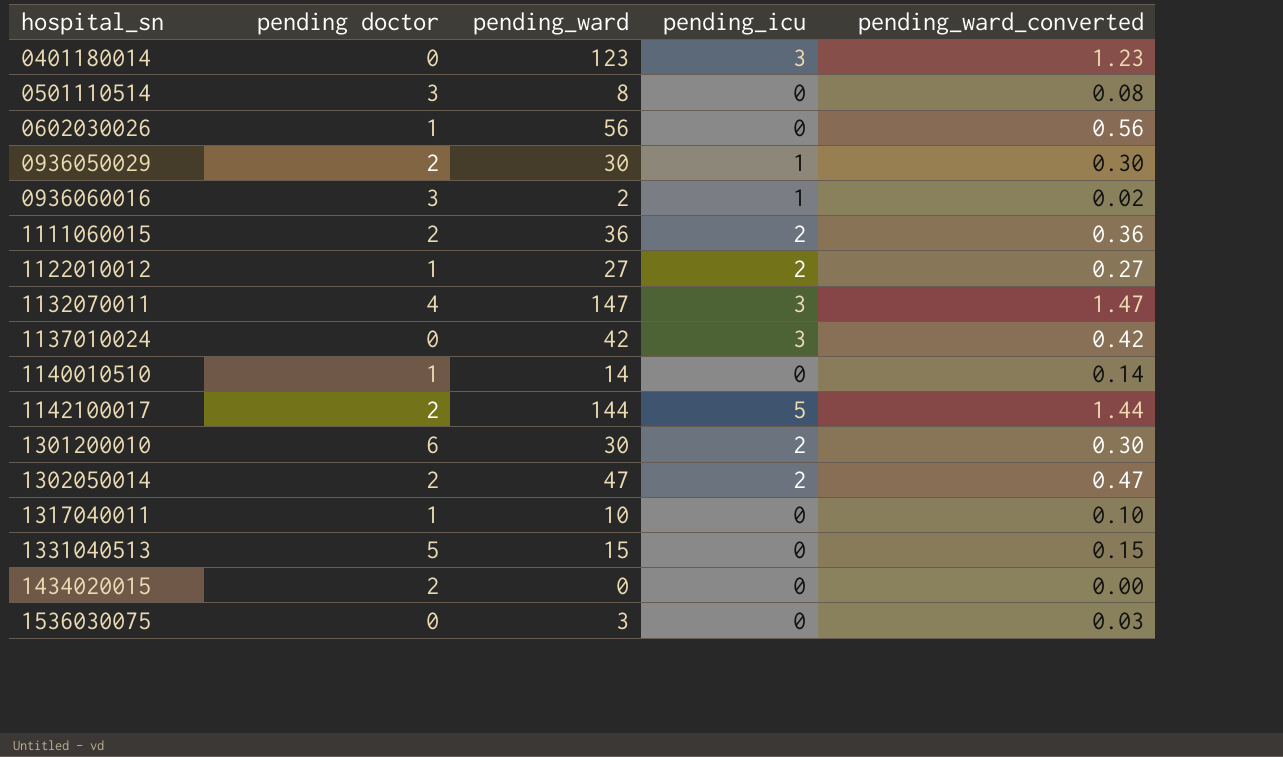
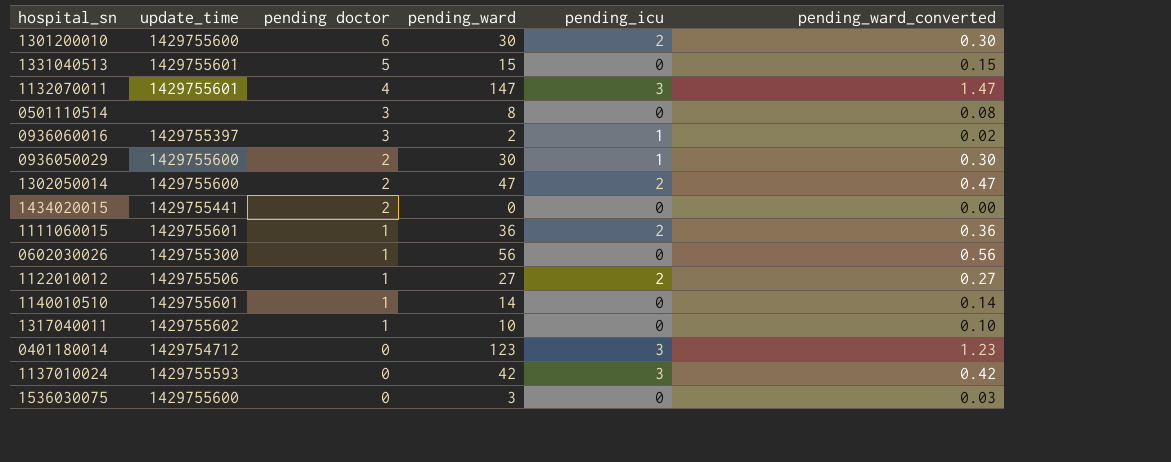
row order: hospital_sn ascending -> pending doctor descending
column update_time | position: none -> 2
row 1142100017: 2 | 144 | 5 | 1.44 -> none
1111060015 | pending doctor: 2 -> 1

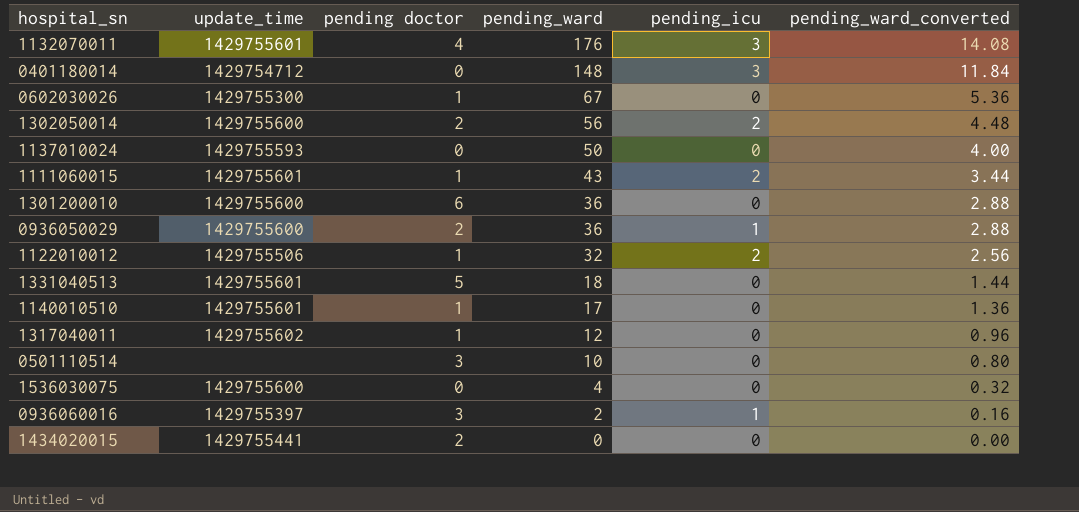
row order: pending doctor descending -> pending_ward descending
column pending_ward_converted | formula: [pending_ward] * 0.01 -> [pending_ward] * 0.08
1132070011 | pending_ward: 147 -> 176
0401180014 | pending_ward: 123 -> 148
0602030026 | pending_ward: 56 -> 67
1302050014 | pending_ward: 47 -> 56
1137010024 | pending_ward: 42 -> 50
1137010024 | pending_icu: 3 -> 0
1111060015 | pending_ward: 36 -> 43
1301200010 | pending_ward: 30 -> 36
1301200010 | pending_icu: 2 -> 0
0936050029 | pending_ward: 30 -> 36
1122010012 | pending_ward: 27 -> 32
1331040513 | pending_ward: 15 -> 18
1140010510 | pending_ward: 14 -> 17
1317040011 | pending_ward: 10 -> 12
0501110514 | pending_ward: 8 -> 10
1536030075 | pending_ward: 3 -> 4

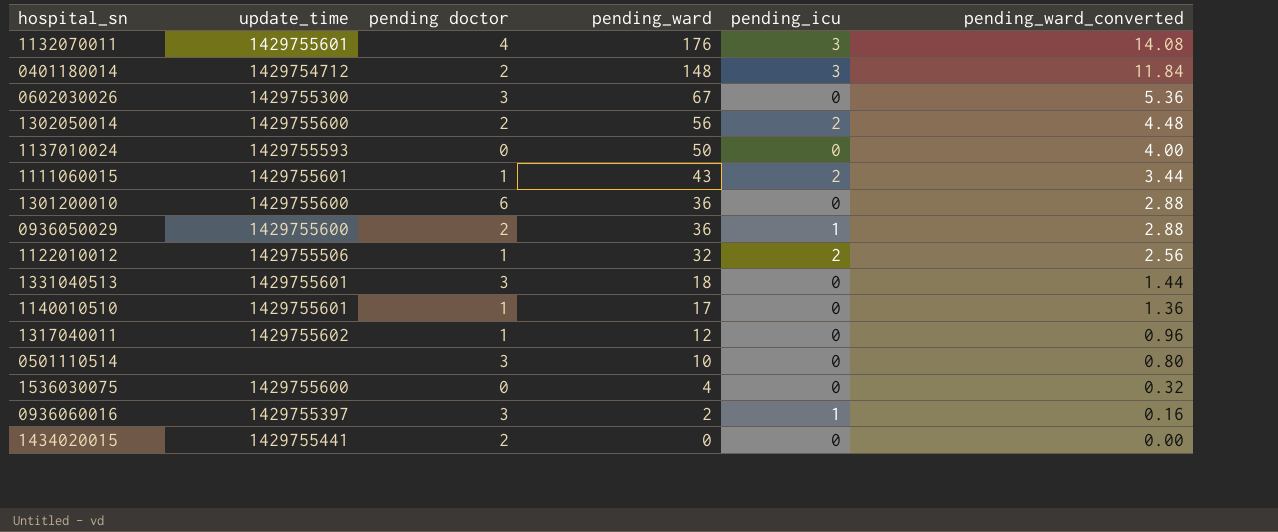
0401180014 | pending doctor: 0 -> 2
0602030026 | pending doctor: 1 -> 3
1331040513 | pending doctor: 5 -> 3

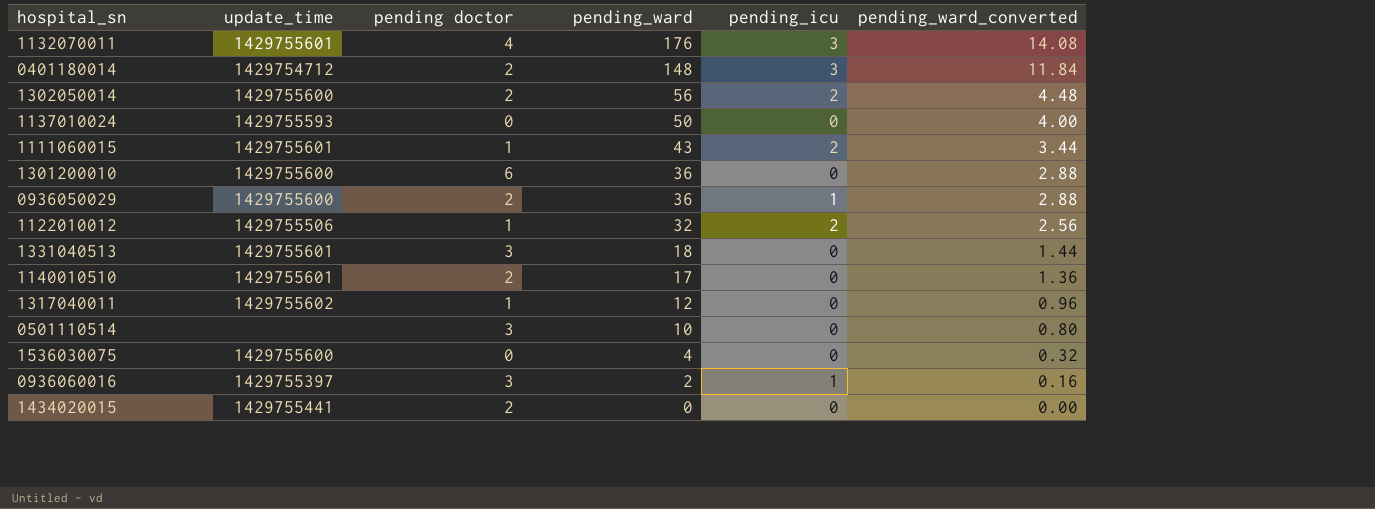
row 0602030026: 1429755300 | 3 | 67 | 0 | 5.36 -> none
1140010510 | pending doctor: 1 -> 2

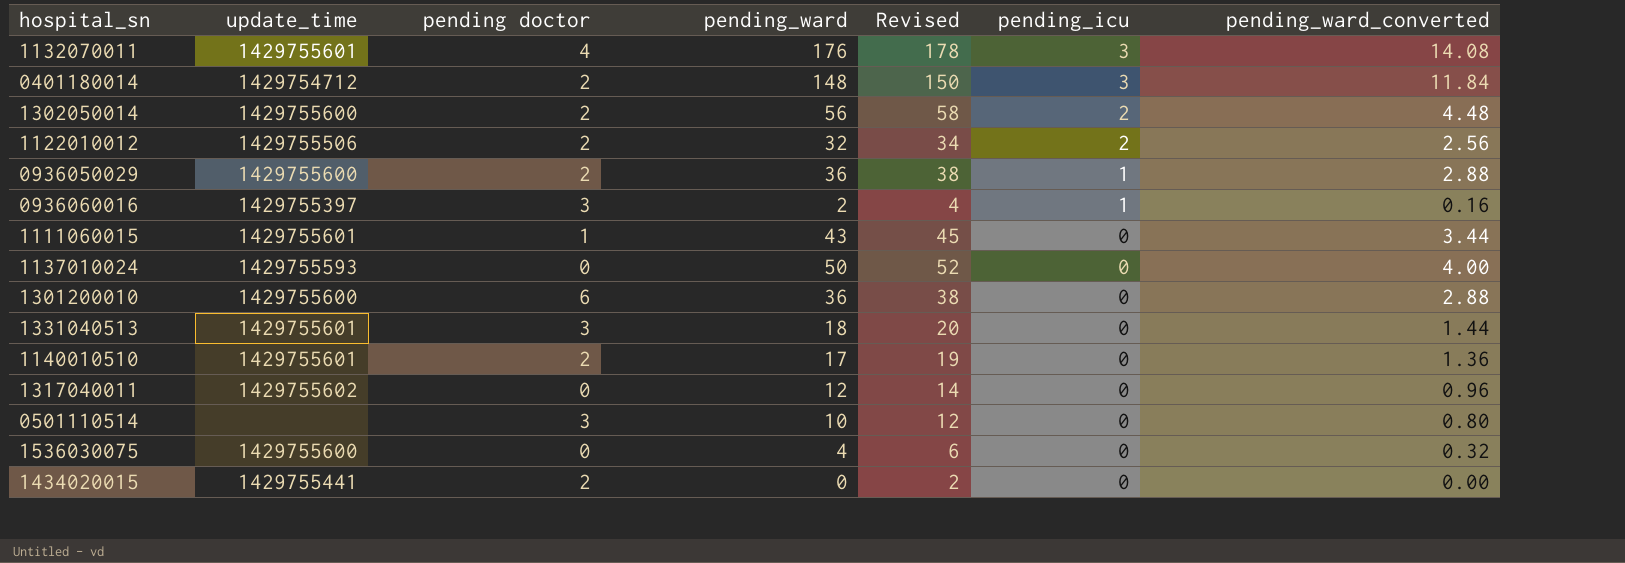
row order: pending_ward descending -> pending_icu descending
column Revised | formula: none -> [pending_ward] + 2
1122010012 | pending doctor: 1 -> 2
1111060015 | pending_icu: 2 -> 0
1317040011 | pending doctor: 1 -> 0

